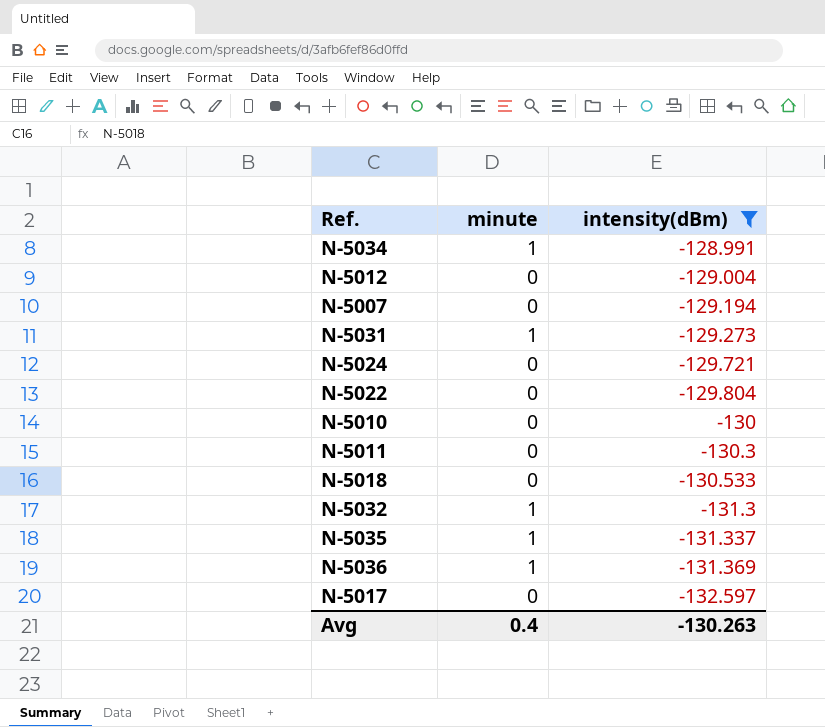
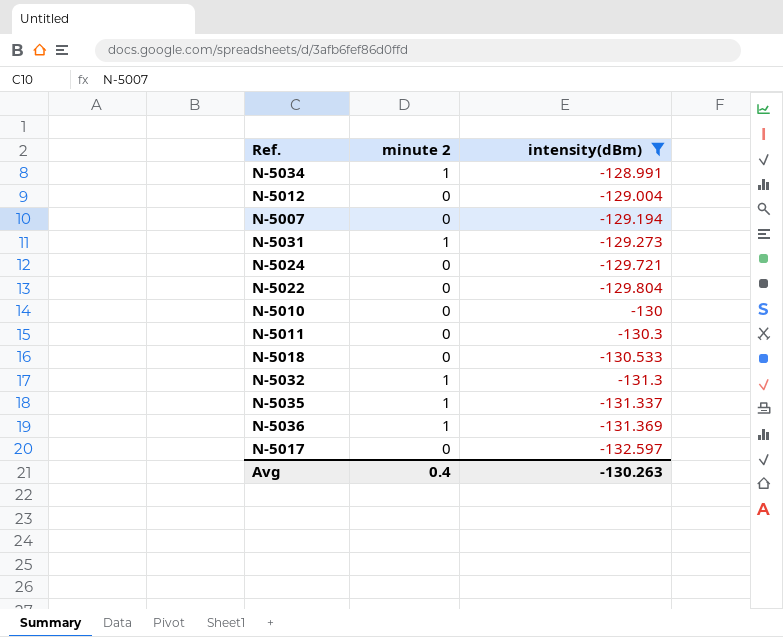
column name: minute -> minute 2

